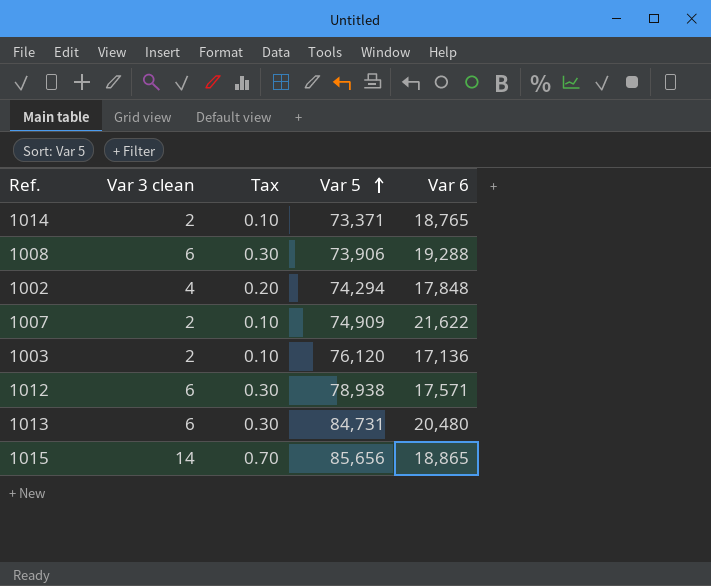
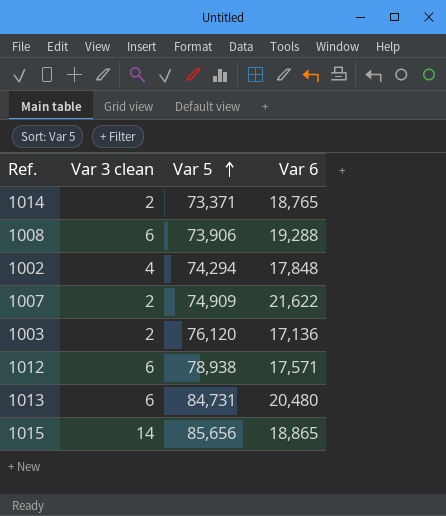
column Tax | formula: [Var 3 clean] * 0.05 -> none

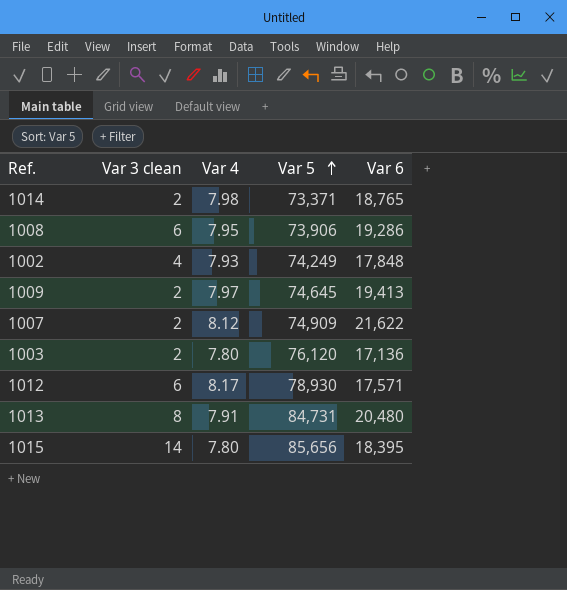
column Var 4 | position: none -> 3
1008 | Var 6: 19,288 -> 19,286
1002 | Var 5: 74,294 -> 74,249
row 1009: none -> 2 | 7.97 | 74,645 | 19,413
1012 | Var 5: 78,938 -> 78,930
1013 | Var 3 clean: 6 -> 8
1015 | Var 6: 18,865 -> 18,395

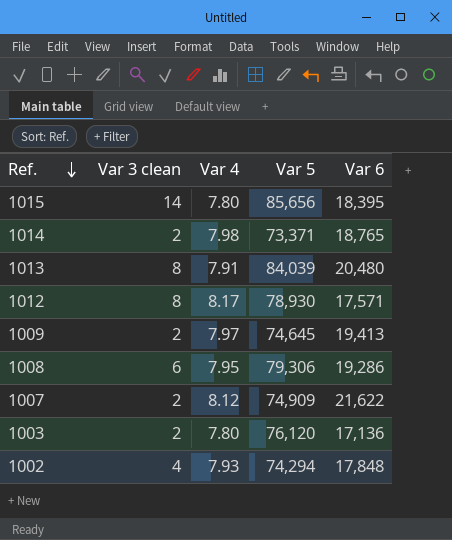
row order: Var 5 ascending -> Ref. descending
1013 | Var 5: 84,731 -> 84,039
1012 | Var 3 clean: 6 -> 8
1008 | Var 5: 73,906 -> 79,306
1002 | Var 5: 74,249 -> 74,294

